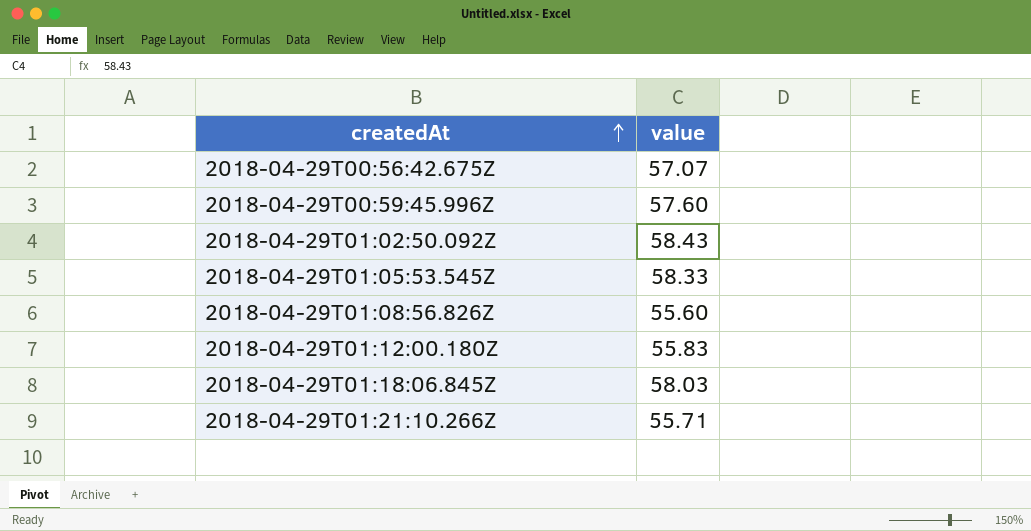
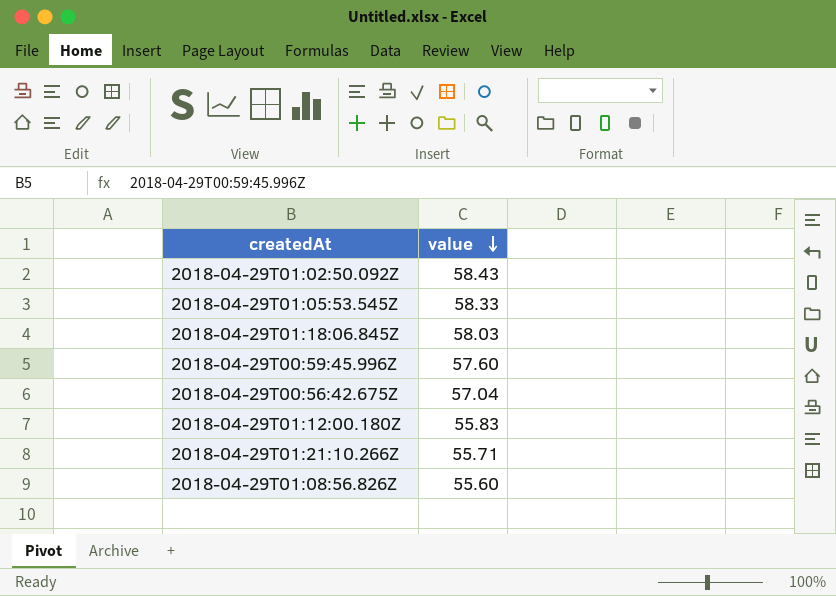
row order: createdAt ascending -> value descending
2018-04-29T00:56:42.675Z | value: 57.07 -> 57.04

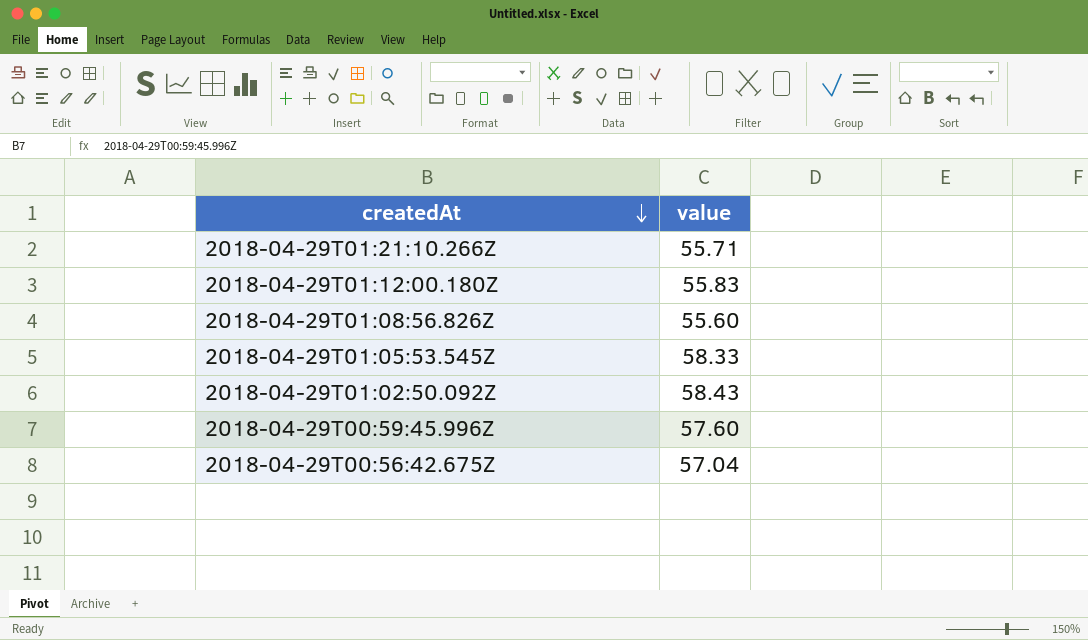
row order: value descending -> createdAt descending
row 2018-04-29T01:18:06.845Z: 58.03 -> none

